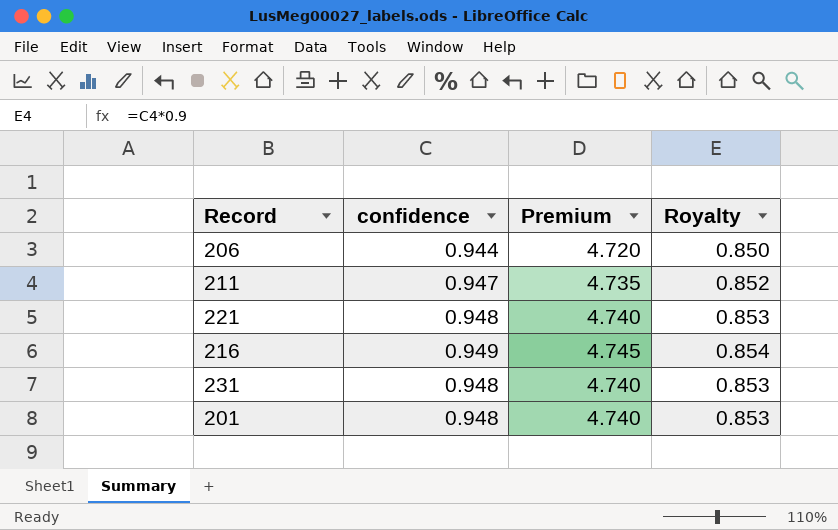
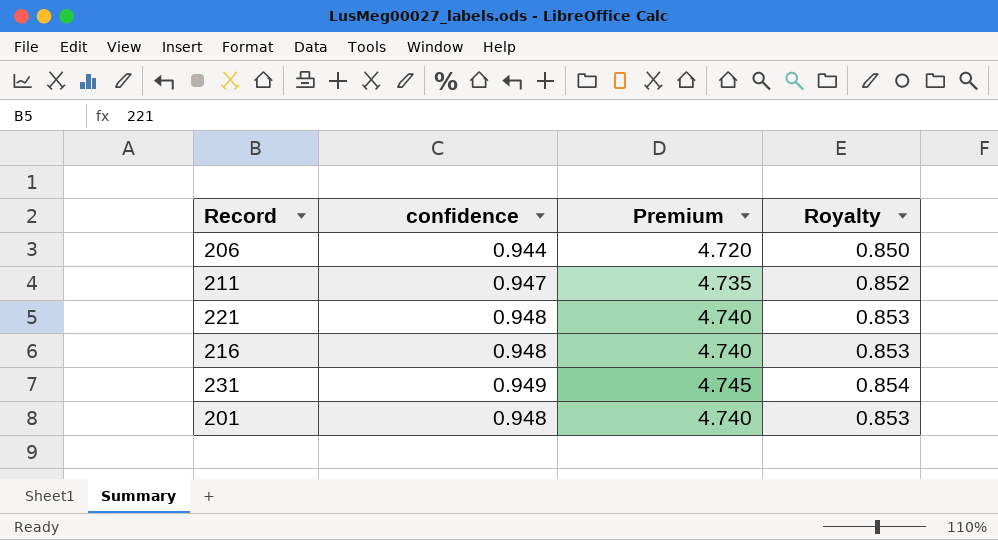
216 | confidence: 0.949 -> 0.948
216 | Premium: 4.745 -> 4.740
216 | Royalty: 0.854 -> 0.853
231 | confidence: 0.948 -> 0.949
231 | Premium: 4.740 -> 4.745
231 | Royalty: 0.853 -> 0.854

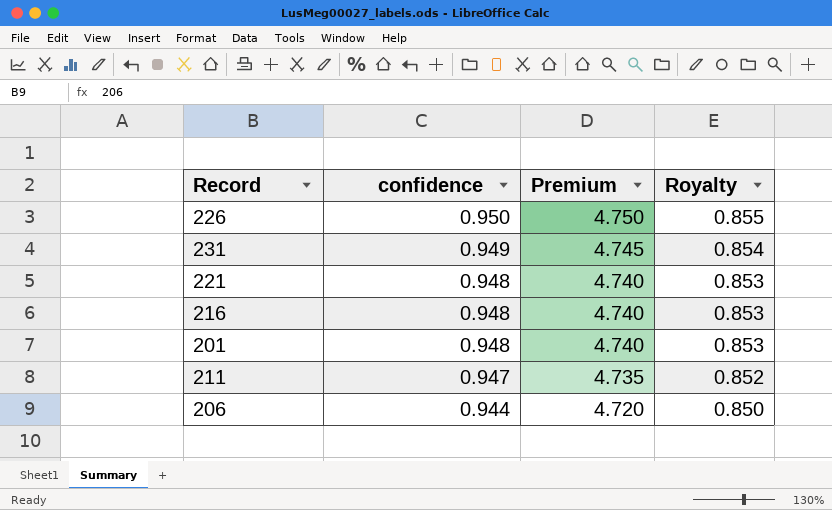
row order: none -> confidence descending
row 226: none -> 0.950 | 4.750 | 0.855

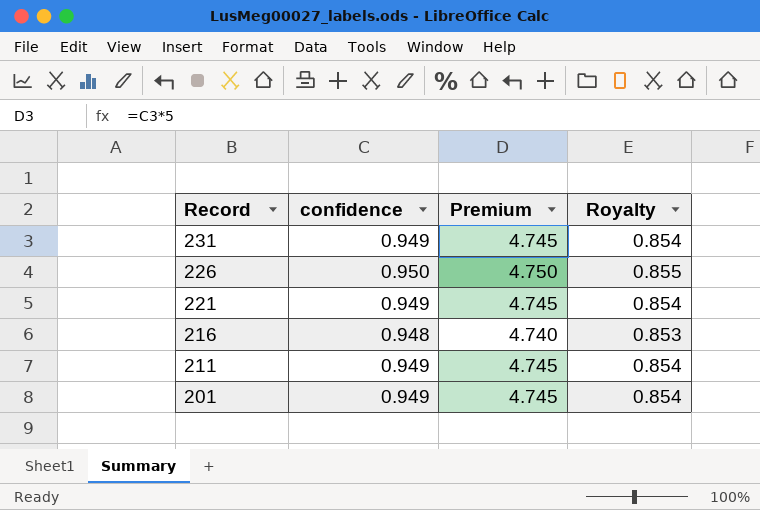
row order: confidence descending -> Record descending
row 206: 0.944 | 4.720 | 0.850 -> none
221 | confidence: 0.948 -> 0.949
221 | Premium: 4.740 -> 4.745
221 | Royalty: 0.853 -> 0.854
211 | confidence: 0.947 -> 0.949
211 | Premium: 4.735 -> 4.745
211 | Royalty: 0.852 -> 0.854
201 | confidence: 0.948 -> 0.949
201 | Premium: 4.740 -> 4.745
201 | Royalty: 0.853 -> 0.854

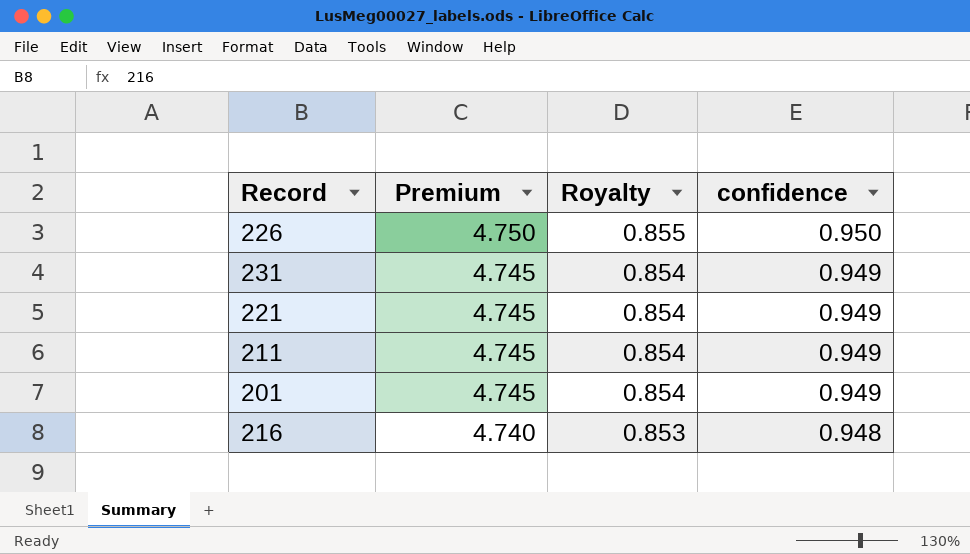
row order: Record descending -> Premium descending
column confidence | position: 2 -> 4

